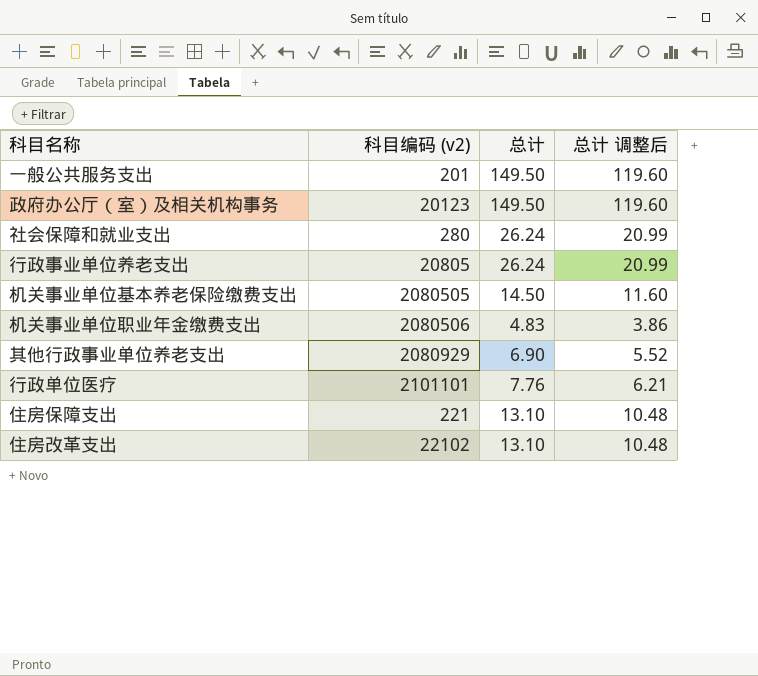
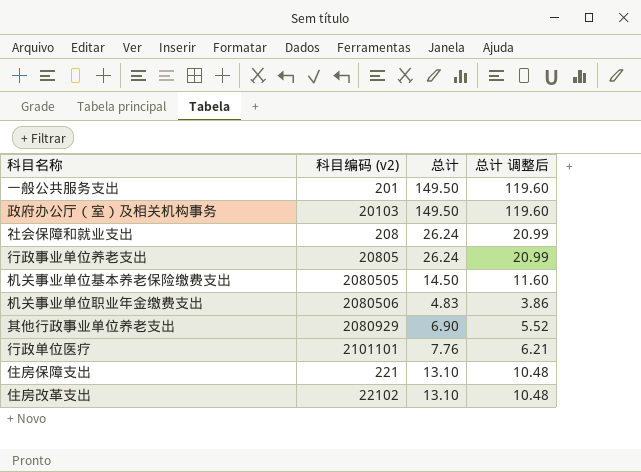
政府办公厅（室）及相关机构事务 | 科目编码 (v2): 20123 -> 20103
社会保障和就业支出 | 科目编码 (v2): 280 -> 208

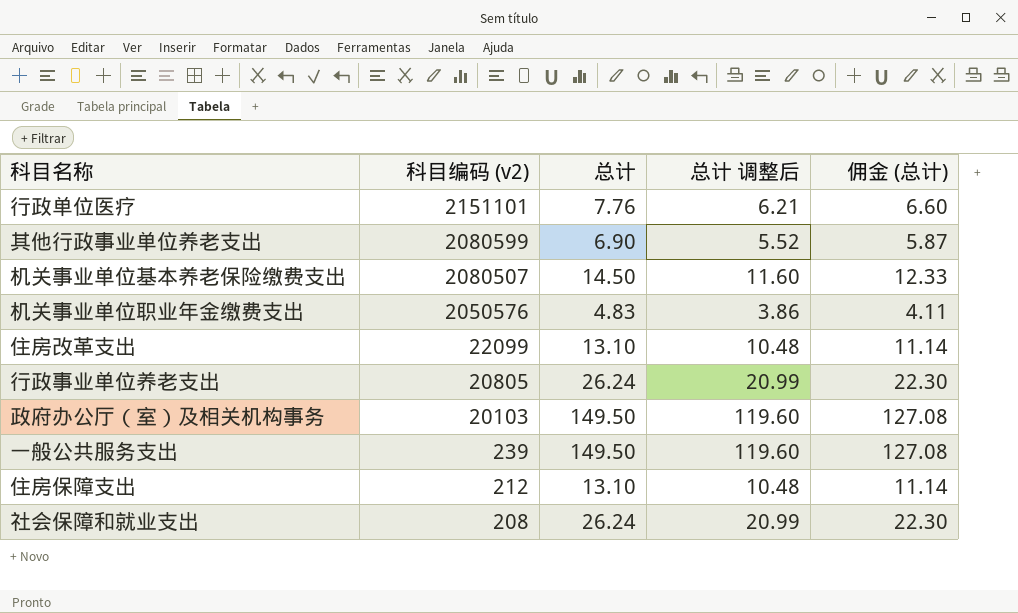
row order: none -> 科目编码 (v2) descending
column 佣金 (总计) | formula: none -> [总计] * 0.85
行政单位医疗 | 科目编码 (v2): 2101101 -> 2151101
其他行政事业单位养老支出 | 科目编码 (v2): 2080929 -> 2080599
机关事业单位基本养老保险缴费支出 | 科目编码 (v2): 2080505 -> 2080507
机关事业单位职业年金缴费支出 | 科目编码 (v2): 2080506 -> 2050576
住房改革支出 | 科目编码 (v2): 22102 -> 22099
一般公共服务支出 | 科目编码 (v2): 201 -> 239
住房保障支出 | 科目编码 (v2): 221 -> 212

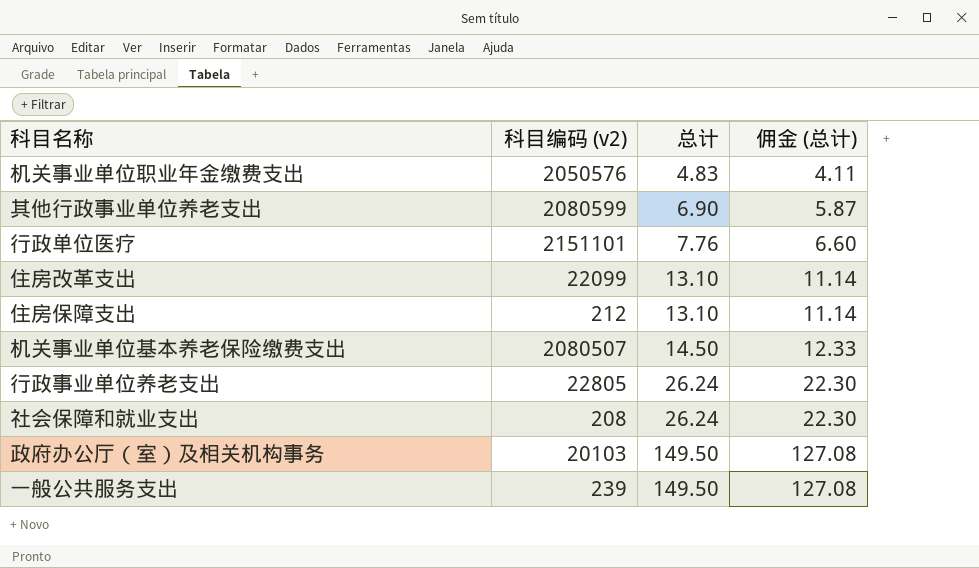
row order: 科目编码 (v2) descending -> 总计 ascending
column 总计 调整后 | formula: [总计] * 0.8 -> none
行政事业单位养老支出 | 科目编码 (v2): 20805 -> 22805

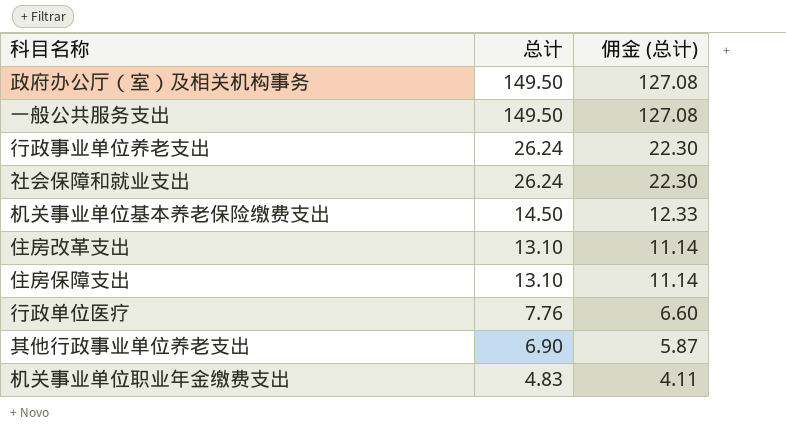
row order: 总计 ascending -> 总计 descending
column 科目编码 (v2) | position: 2 -> none

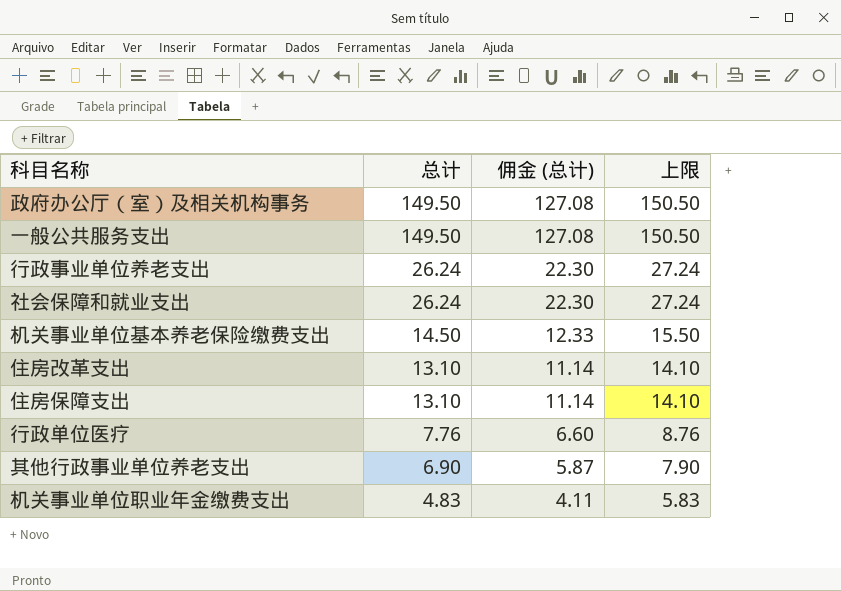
column 上限 | formula: none -> [总计] + 1

